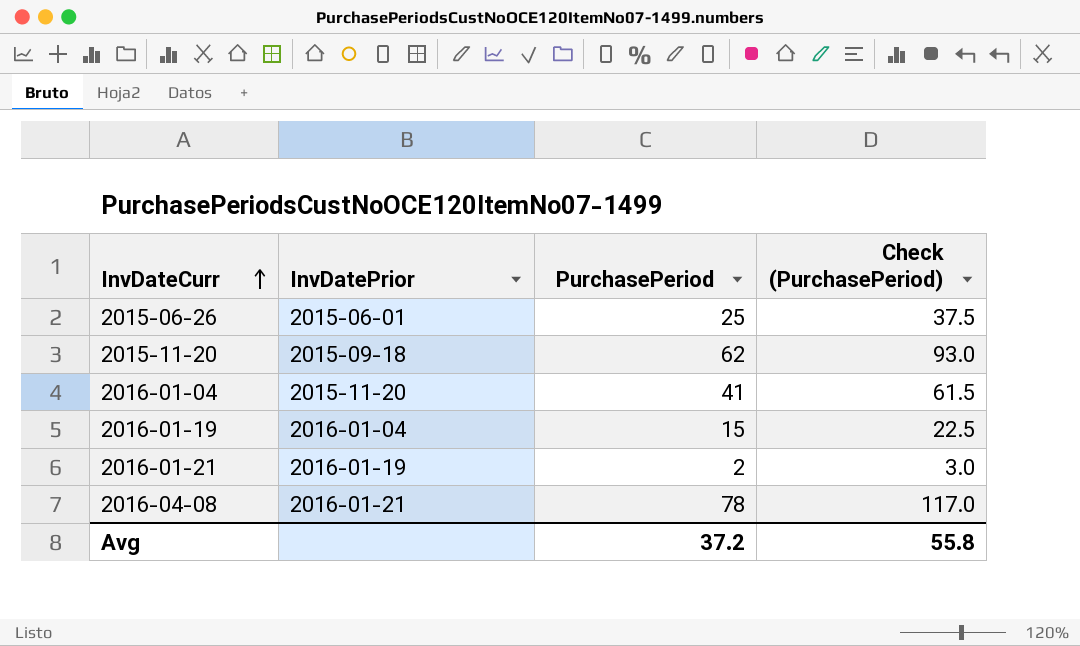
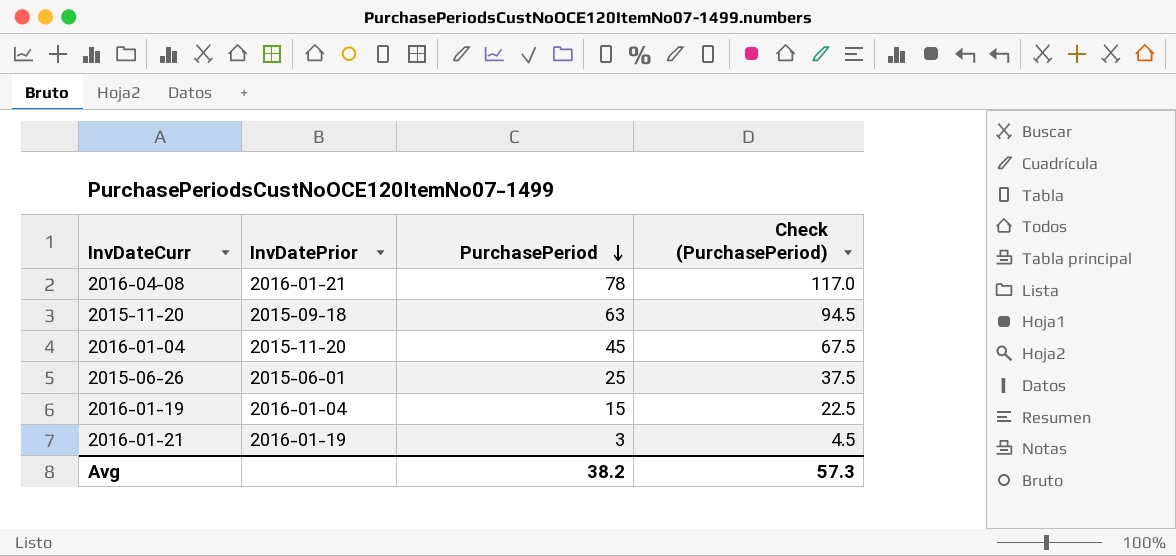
row order: InvDateCurr ascending -> PurchasePeriod descending
2015-11-20 | PurchasePeriod: 62 -> 63
2015-11-20 | Check (PurchasePeriod): 93.0 -> 94.5
2016-01-04 | PurchasePeriod: 41 -> 45
2016-01-04 | Check (PurchasePeriod): 61.5 -> 67.5
2016-01-21 | PurchasePeriod: 2 -> 3
2016-01-21 | Check (PurchasePeriod): 3.0 -> 4.5
Avg | PurchasePeriod: 37.2 -> 38.2
Avg | Check (PurchasePeriod): 55.8 -> 57.3

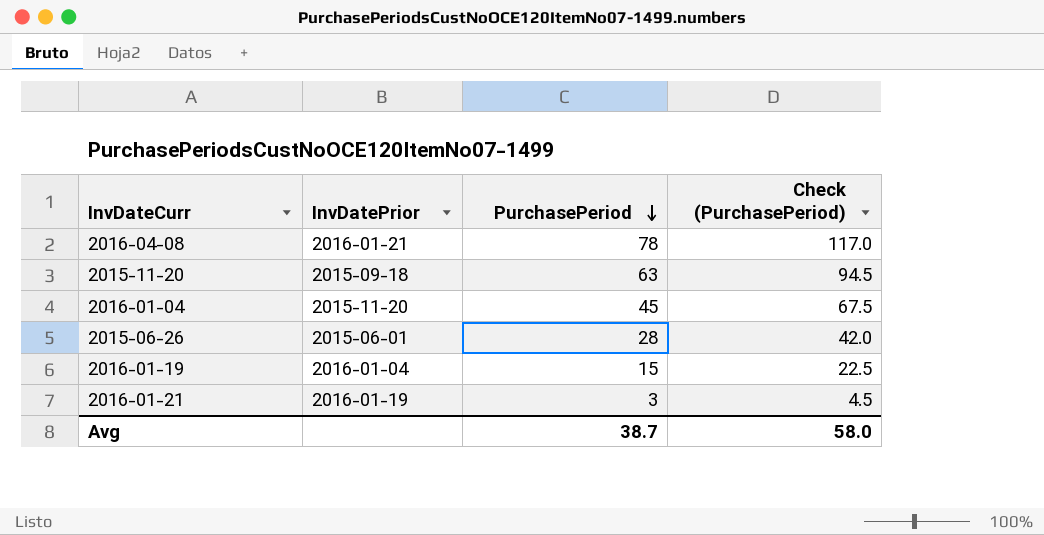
2015-06-26 | PurchasePeriod: 25 -> 28
2015-06-26 | Check (PurchasePeriod): 37.5 -> 42.0
Avg | PurchasePeriod: 38.2 -> 38.7
Avg | Check (PurchasePeriod): 57.3 -> 58.0

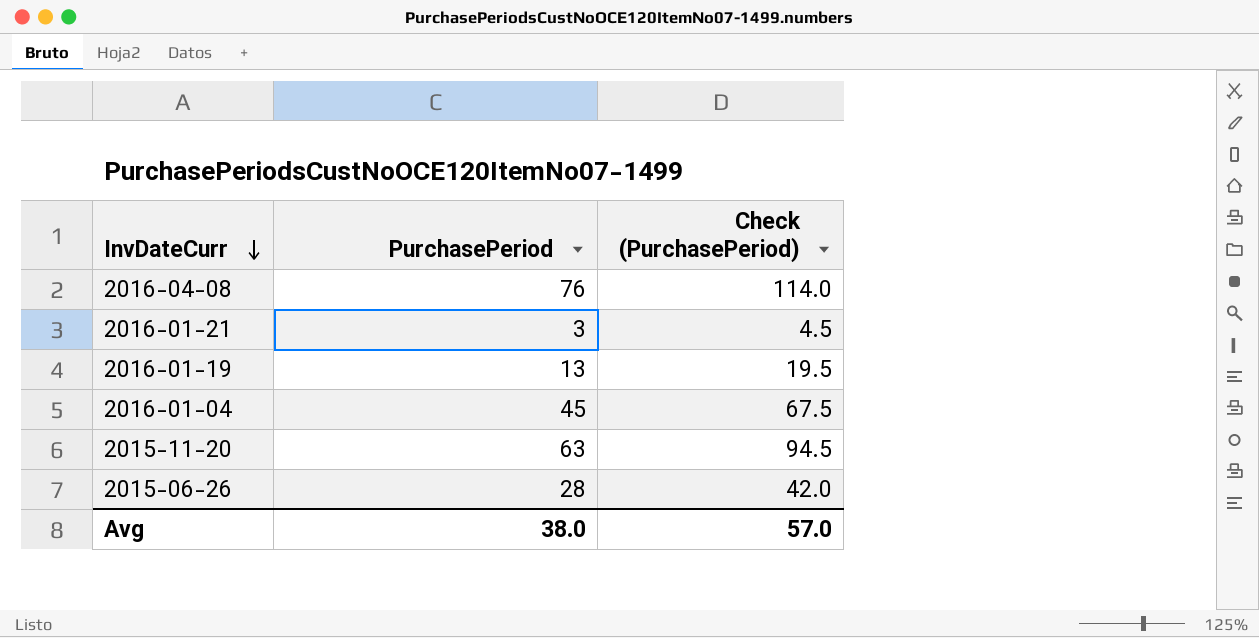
row order: PurchasePeriod descending -> InvDateCurr descending
column InvDatePrior | position: 2 -> none
2016-04-08 | PurchasePeriod: 78 -> 76
2016-04-08 | Check (PurchasePeriod): 117.0 -> 114.0
2016-01-19 | PurchasePeriod: 15 -> 13
2016-01-19 | Check (PurchasePeriod): 22.5 -> 19.5
Avg | PurchasePeriod: 38.7 -> 38.0
Avg | Check (PurchasePeriod): 58.0 -> 57.0

